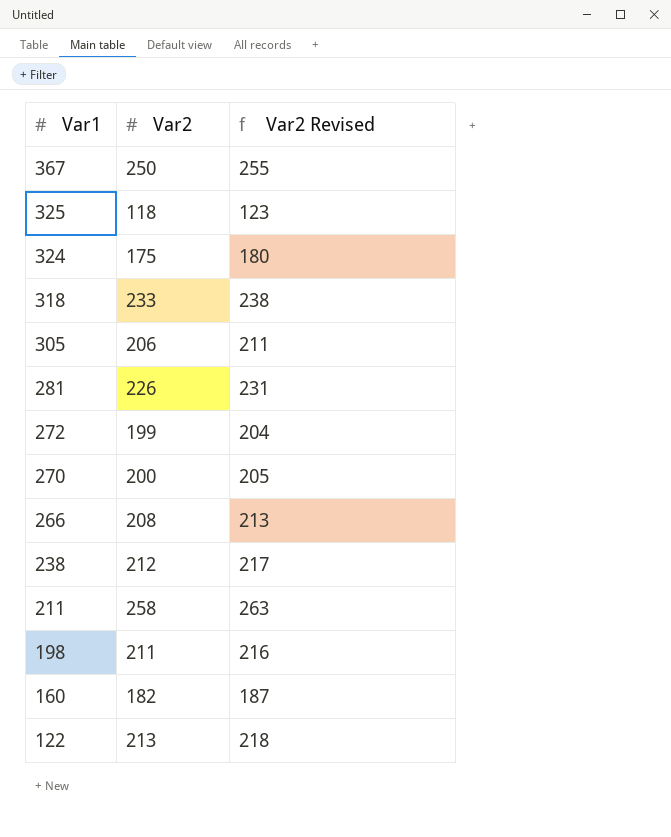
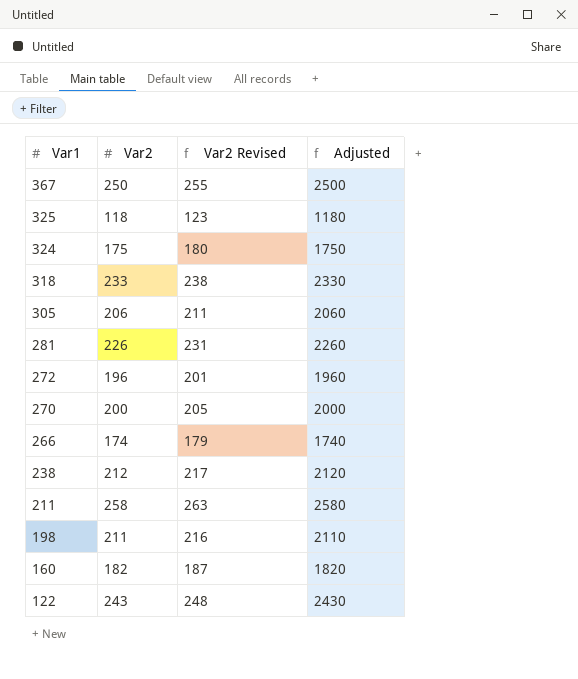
column Adjusted | formula: none -> [Var2] * 10
272 | Var2: 199 -> 196
272 | Var2 Revised: 204 -> 201
266 | Var2: 208 -> 174
266 | Var2 Revised: 213 -> 179
122 | Var2: 213 -> 243
122 | Var2 Revised: 218 -> 248

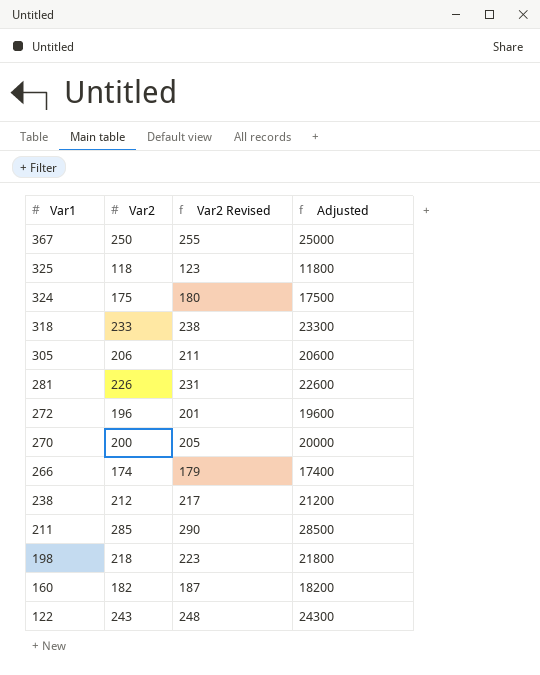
column Adjusted | formula: [Var2] * 10 -> [Var2] * 100
211 | Var2: 258 -> 285
211 | Var2 Revised: 263 -> 290
198 | Var2: 211 -> 218
198 | Var2 Revised: 216 -> 223

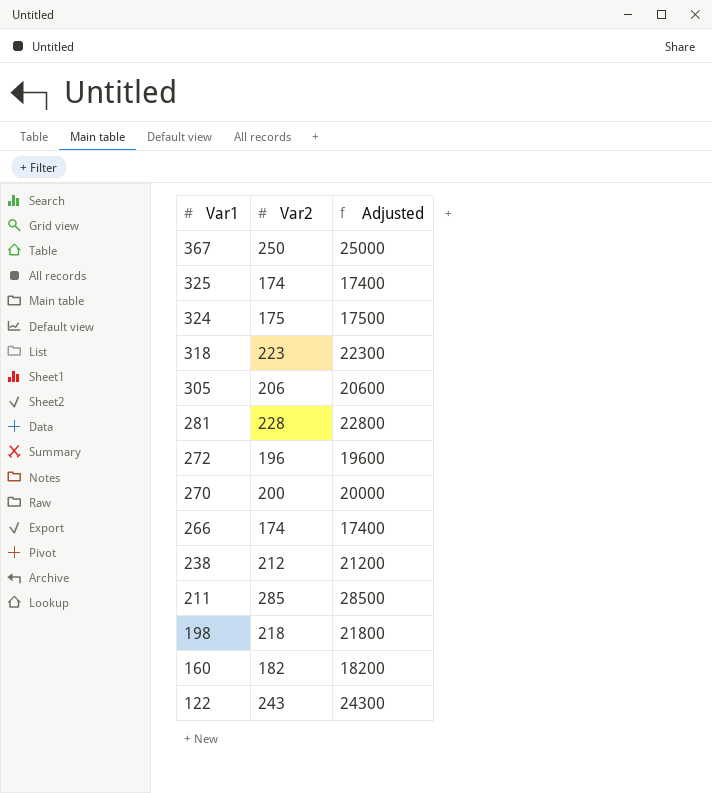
column Var2 Revised | formula: [Var2] + 5 -> none
325 | Var2: 118 -> 174
325 | Adjusted: 11800 -> 17400
318 | Var2: 233 -> 223
318 | Adjusted: 23300 -> 22300
281 | Var2: 226 -> 228
281 | Adjusted: 22600 -> 22800

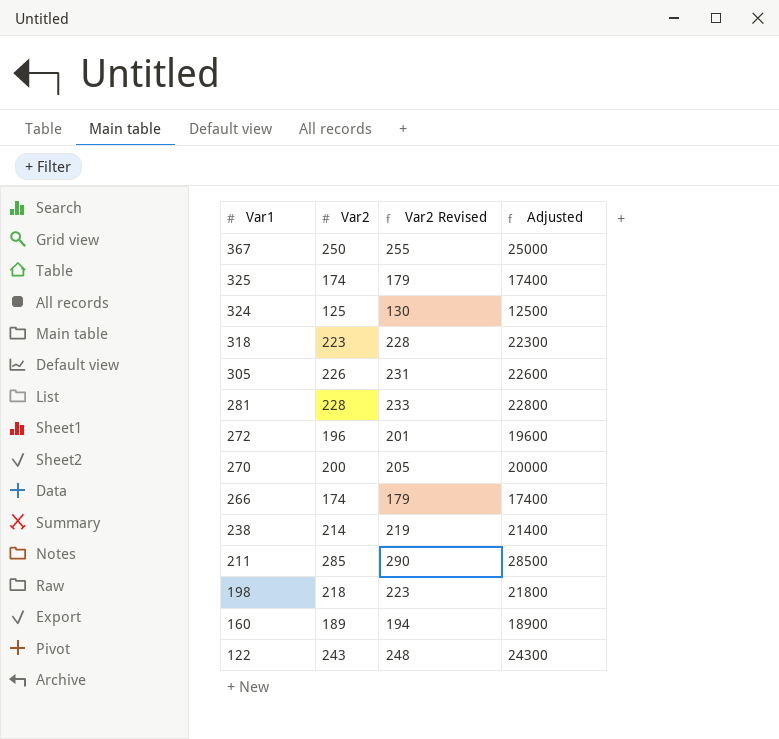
column Var2 Revised | formula: none -> [Var2] + 5
324 | Var2: 175 -> 125
324 | Adjusted: 17500 -> 12500
305 | Var2: 206 -> 226
305 | Adjusted: 20600 -> 22600
238 | Var2: 212 -> 214
238 | Adjusted: 21200 -> 21400
160 | Var2: 182 -> 189
160 | Adjusted: 18200 -> 18900

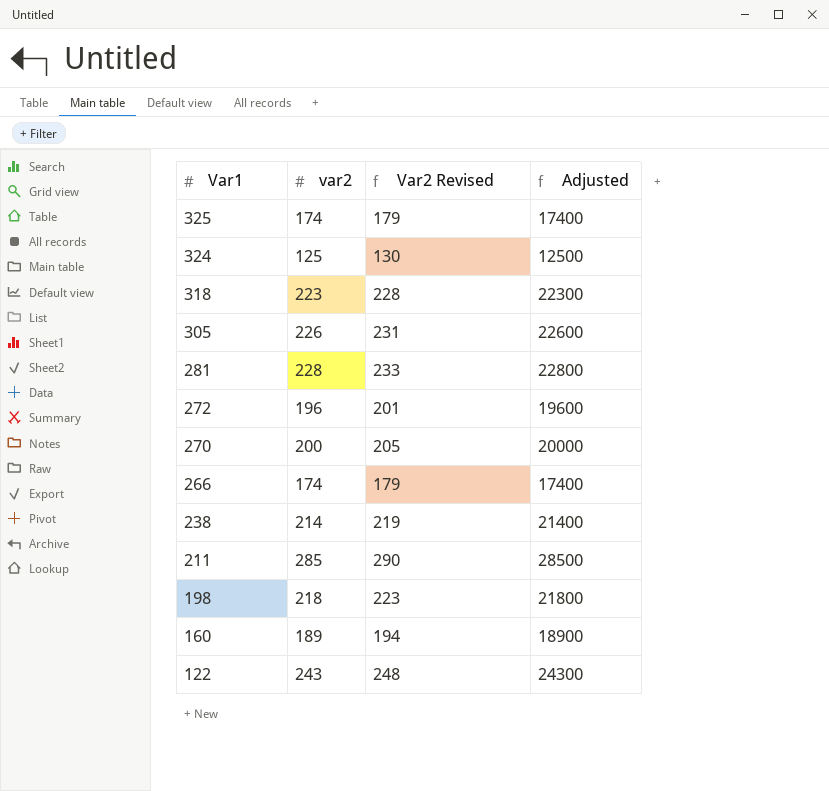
column name: Var2 -> var2
row 367: 250 | 255 | 25000 -> none

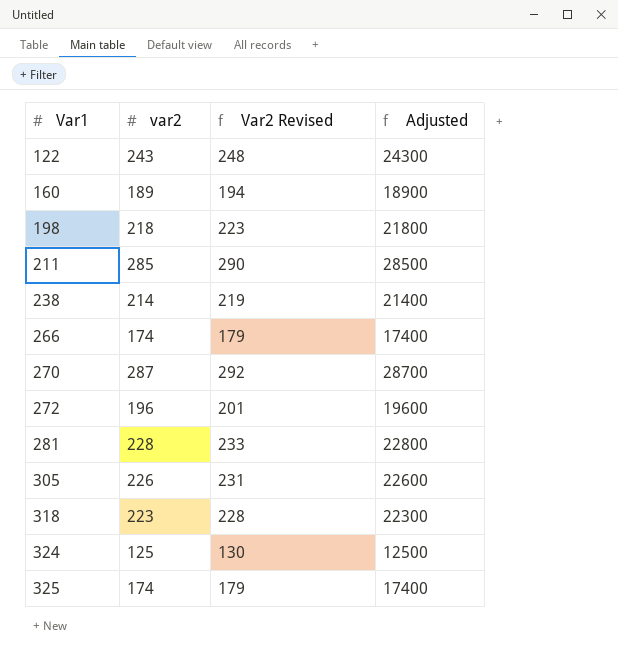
row order: Var1 descending -> Var1 ascending
270 | var2: 200 -> 287
270 | Var2 Revised: 205 -> 292
270 | Adjusted: 20000 -> 28700

